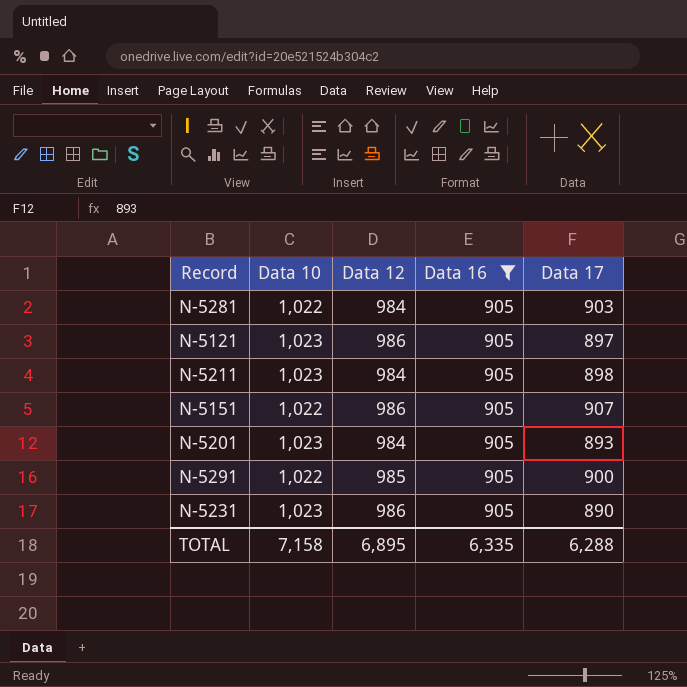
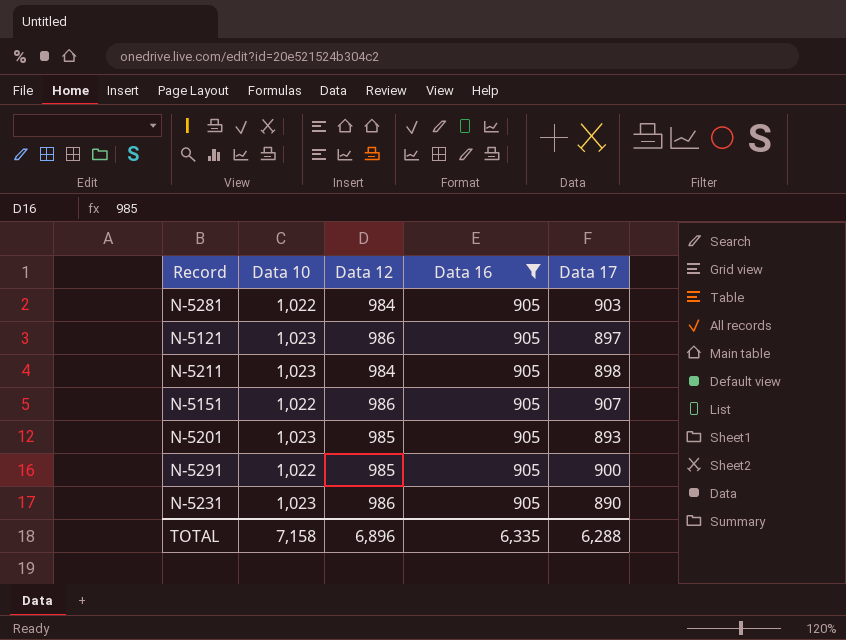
N-5201 | Data 12: 984 -> 985
TOTAL | Data 12: 6,895 -> 6,896

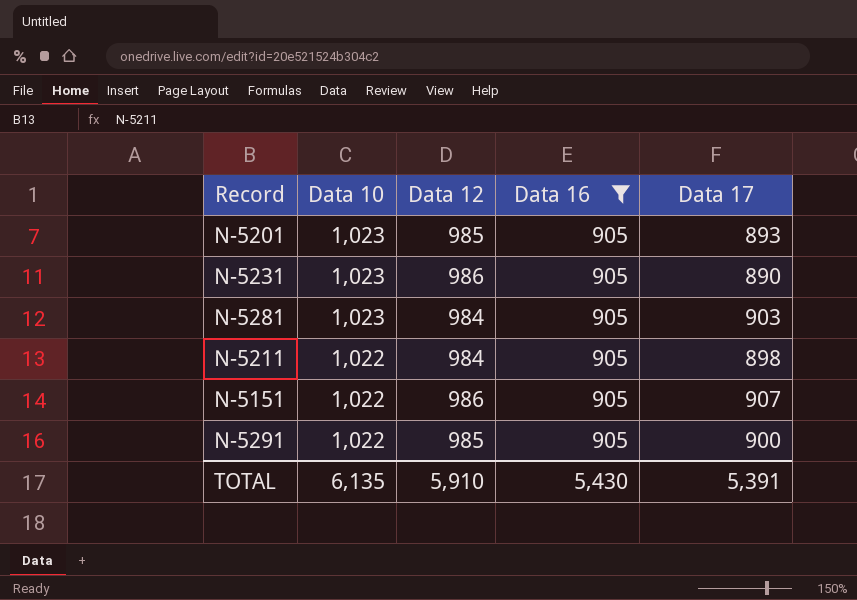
row order: none -> Data 10 descending
row N-5121: 1,023 | 986 | 905 | 897 -> none
N-5281 | Data 10: 1,022 -> 1,023
N-5211 | Data 10: 1,023 -> 1,022
TOTAL | Data 10: 7,158 -> 6,135
TOTAL | Data 12: 6,896 -> 5,910
TOTAL | Data 16: 6,335 -> 5,430
TOTAL | Data 17: 6,288 -> 5,391

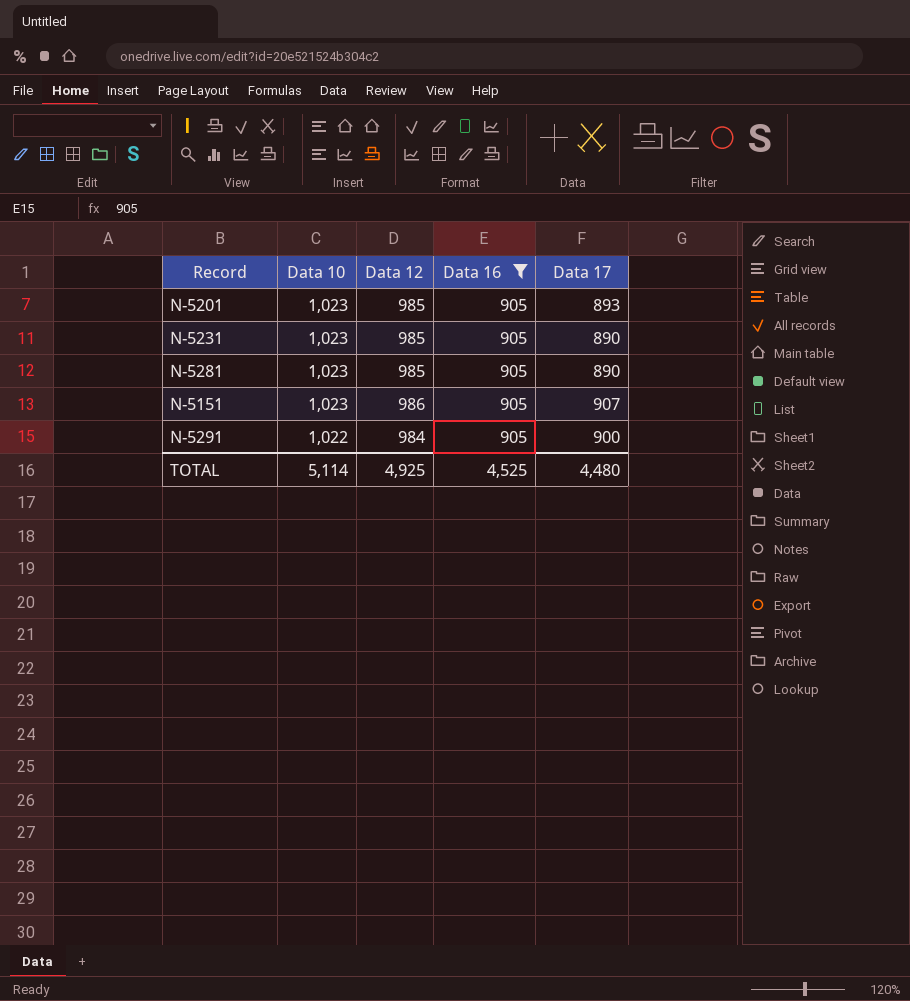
row N-5211: 1,022 | 984 | 905 | 898 -> none
N-5231 | Data 12: 986 -> 985
N-5281 | Data 12: 984 -> 985
N-5281 | Data 17: 903 -> 890
N-5151 | Data 10: 1,022 -> 1,023
N-5291 | Data 12: 985 -> 984
TOTAL | Data 10: 6,135 -> 5,114
TOTAL | Data 12: 5,910 -> 4,925
TOTAL | Data 16: 5,430 -> 4,525
TOTAL | Data 17: 5,391 -> 4,480

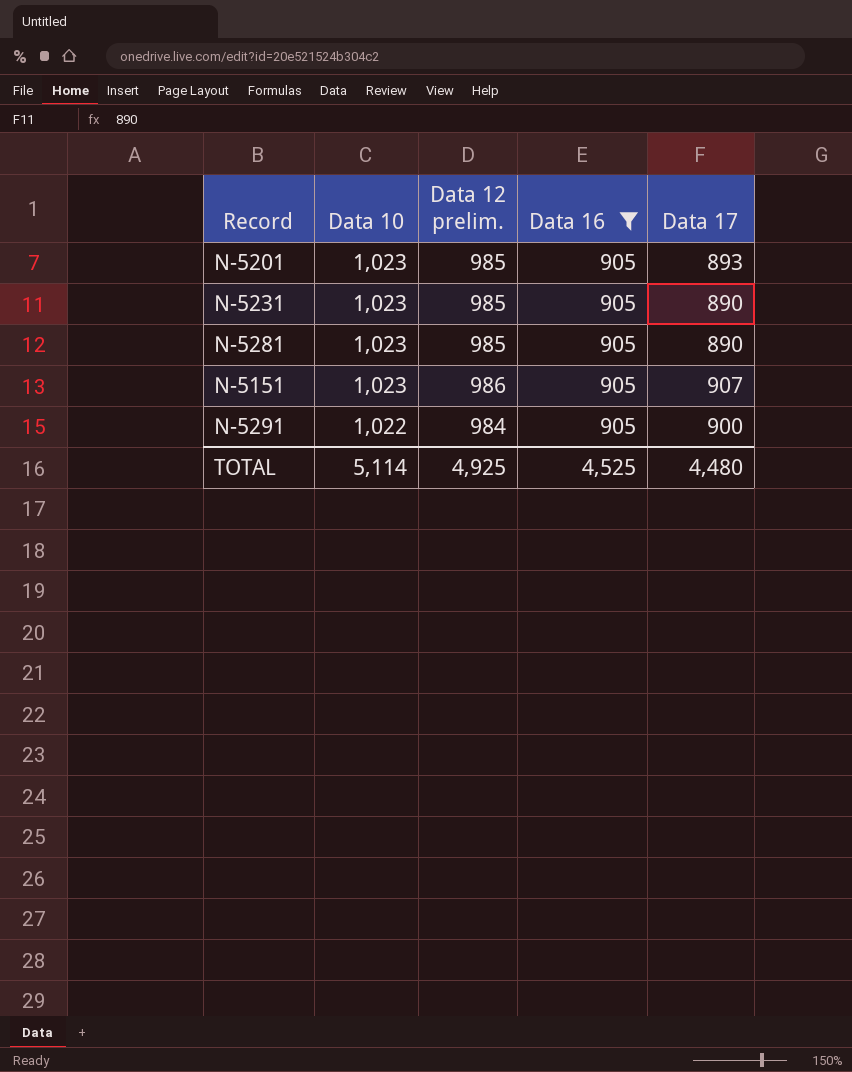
column name: Data 12 -> Data 12 prelim.

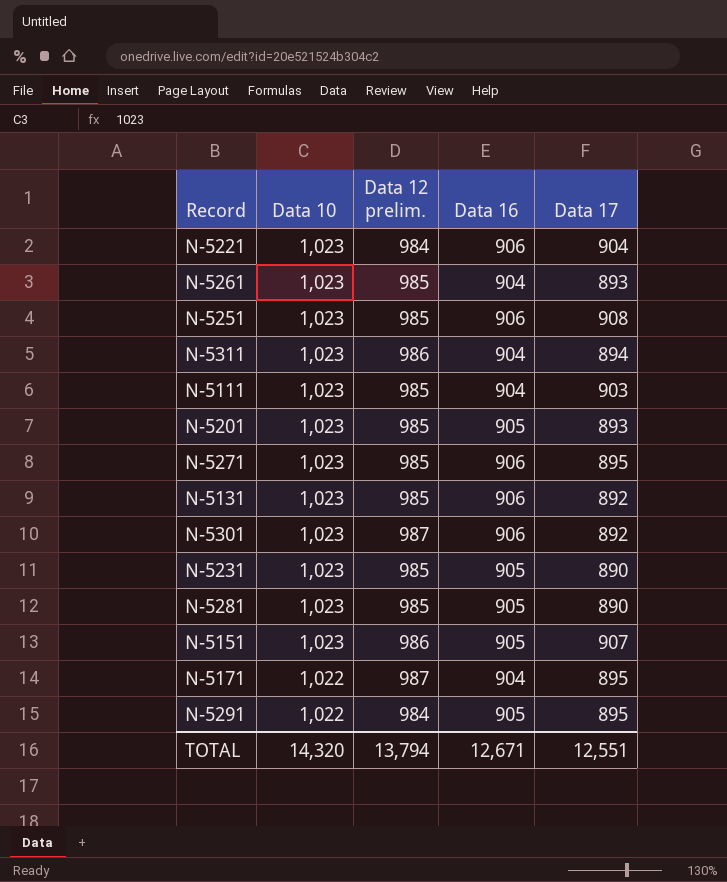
filter: Data 16 = 905 -> none
N-5291 | Data 17: 900 -> 895
TOTAL | Data 10: 5,114 -> 14,320
TOTAL | Data 12 prelim.: 4,925 -> 13,794
TOTAL | Data 16: 4,525 -> 12,671
TOTAL | Data 17: 4,480 -> 12,551

